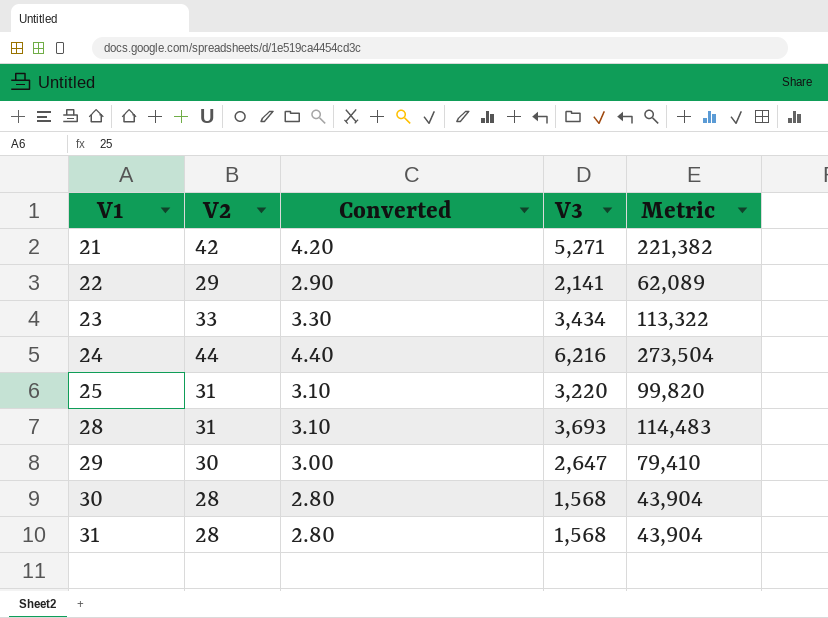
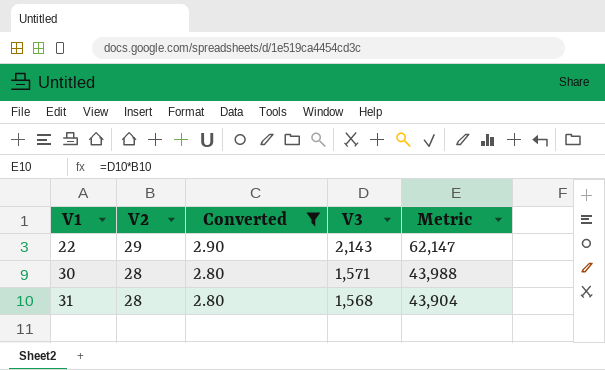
filter: none -> Converted <= 2.90
22 | V3: 2,141 -> 2,143
22 | Metric: 62,089 -> 62,147
30 | V3: 1,568 -> 1,571
30 | Metric: 43,904 -> 43,988

